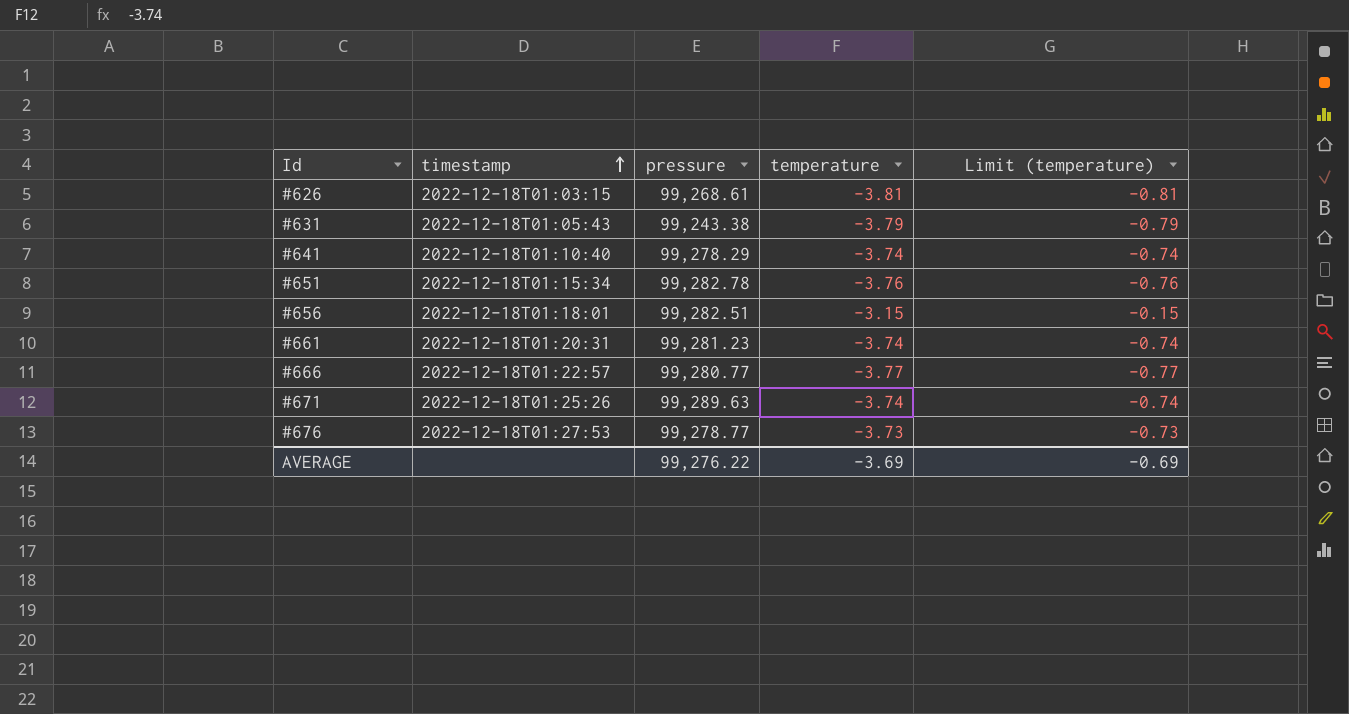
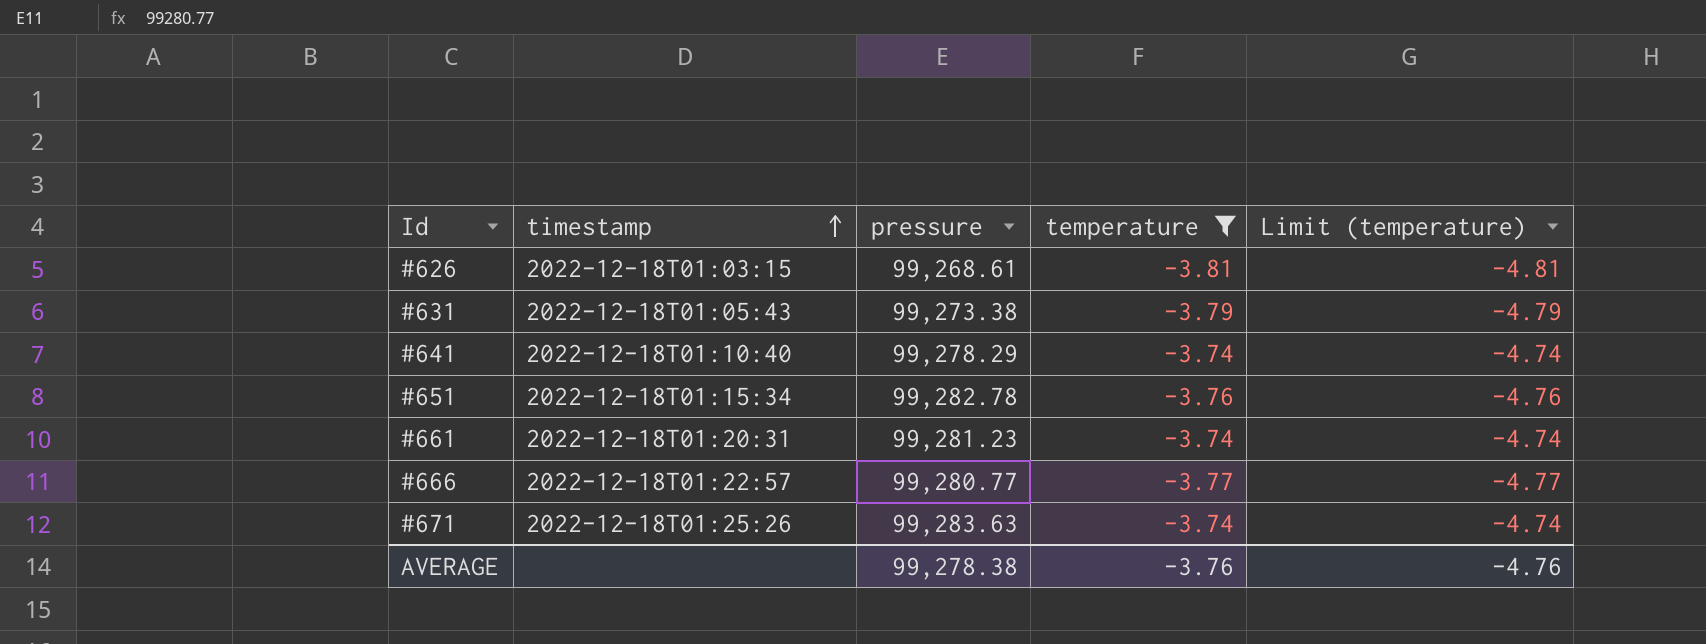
filter: none -> temperature <= -3.74
column Limit (temperature) | formula: [temperature] + 3 -> [temperature] - 1
#631 | pressure: 99,243.38 -> 99,273.38
#671 | pressure: 99,289.63 -> 99,283.63
AVERAGE | pressure: 99,276.22 -> 99,278.38
AVERAGE | temperature: -3.69 -> -3.76
AVERAGE | Limit (temperature): -0.69 -> -4.76

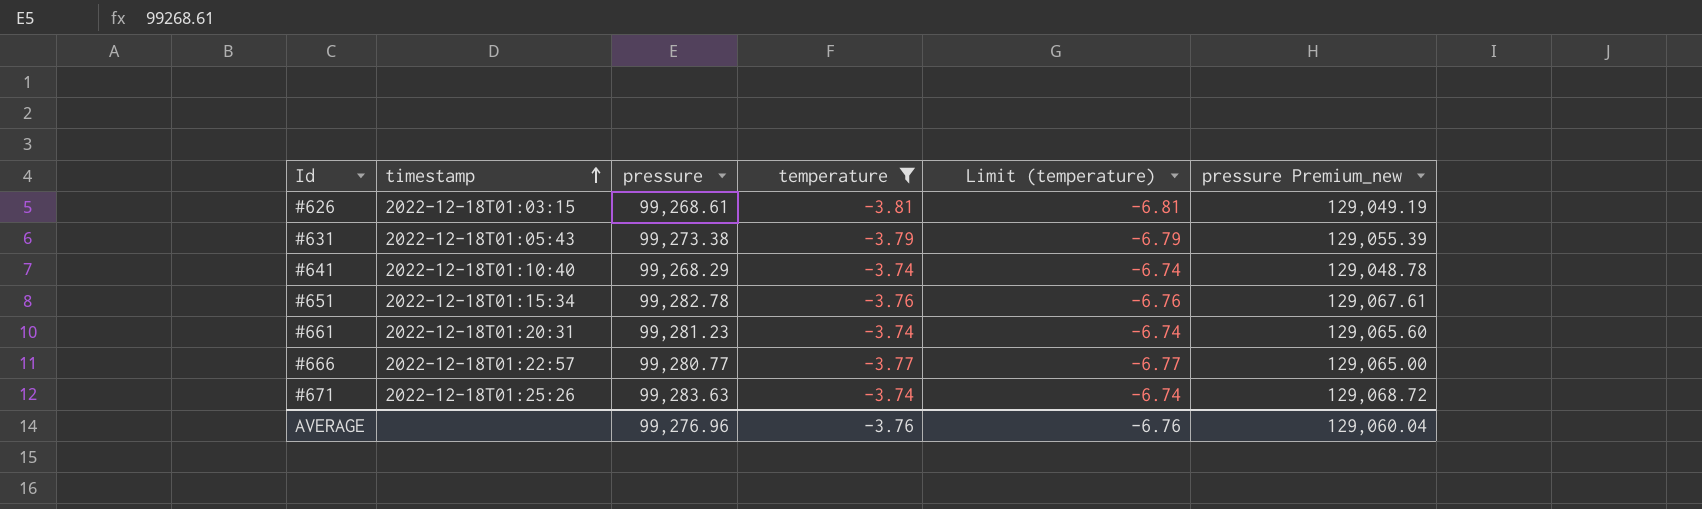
column Limit (temperature) | formula: [temperature] - 1 -> [temperature] - 3
column pressure Premium_new | formula: none -> [pressure] * 1.3
#641 | pressure: 99,278.29 -> 99,268.29
AVERAGE | pressure: 99,278.38 -> 99,276.96
AVERAGE | Limit (temperature): -4.76 -> -6.76

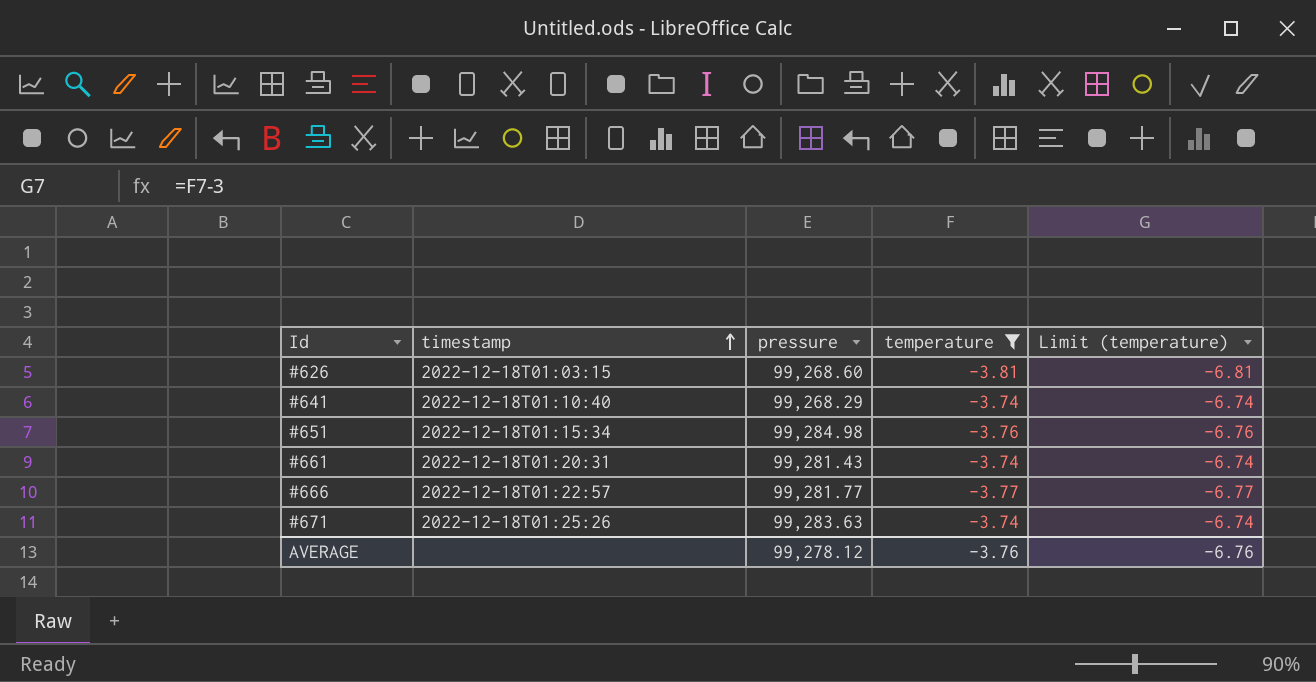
column pressure Premium_new | formula: [pressure] * 1.3 -> none
row #631: 2022-12-18T01:05:43 | 99,273.38 | -3.79 | -6.79 | 129,055.39 -> none
#626 | pressure: 99,268.61 -> 99,268.60
#651 | pressure: 99,282.78 -> 99,284.98
#661 | pressure: 99,281.23 -> 99,281.43
#666 | pressure: 99,280.77 -> 99,281.77
AVERAGE | pressure: 99,276.96 -> 99,278.12

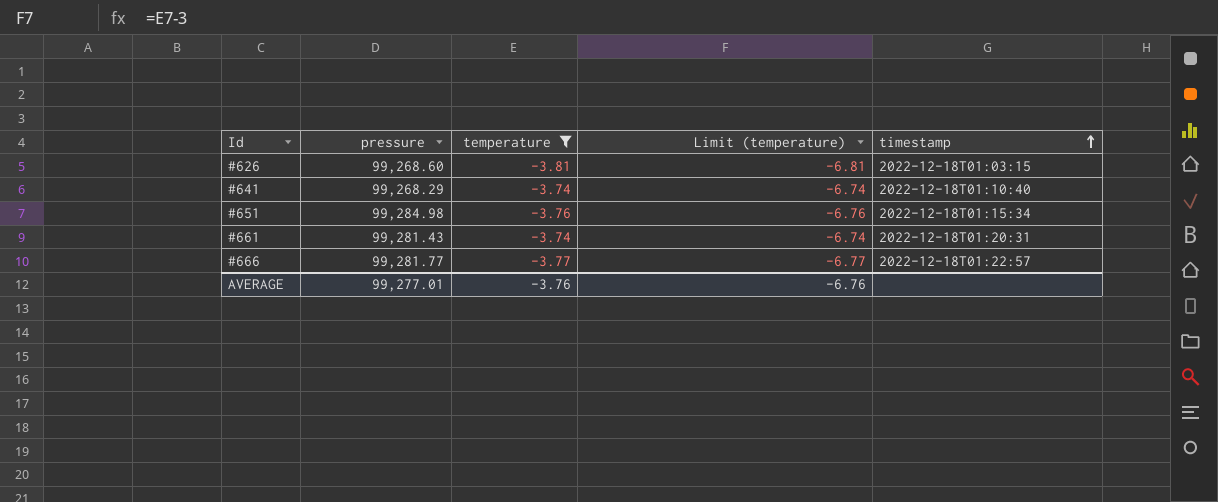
column timestamp | position: 2 -> 5
row #671: 2022-12-18T01:25:26 | 99,283.63 | -3.74 | -6.74 -> none
AVERAGE | pressure: 99,278.12 -> 99,277.01

